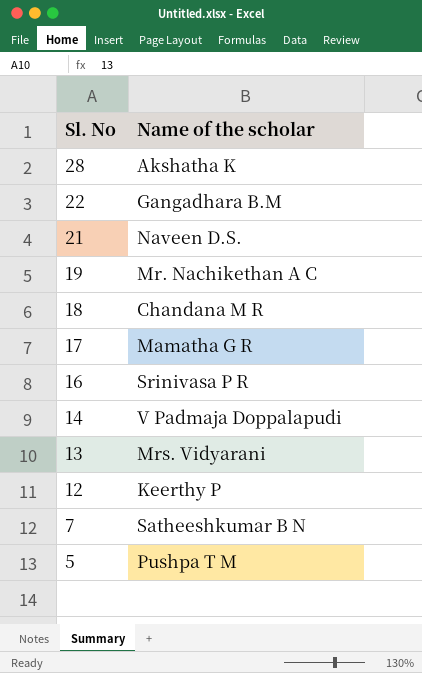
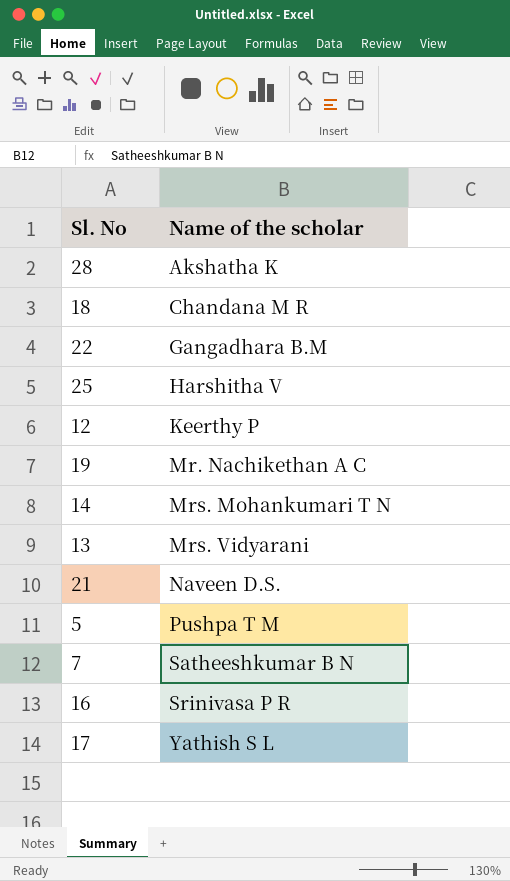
row order: Sl. No descending -> Name of the scholar ascending
row 25: none -> Harshitha V
14 | Name of the scholar: V Padmaja Doppalapudi -> Mrs. Mohankumari T N
17 | Name of the scholar: Mamatha G R -> Yathish S L

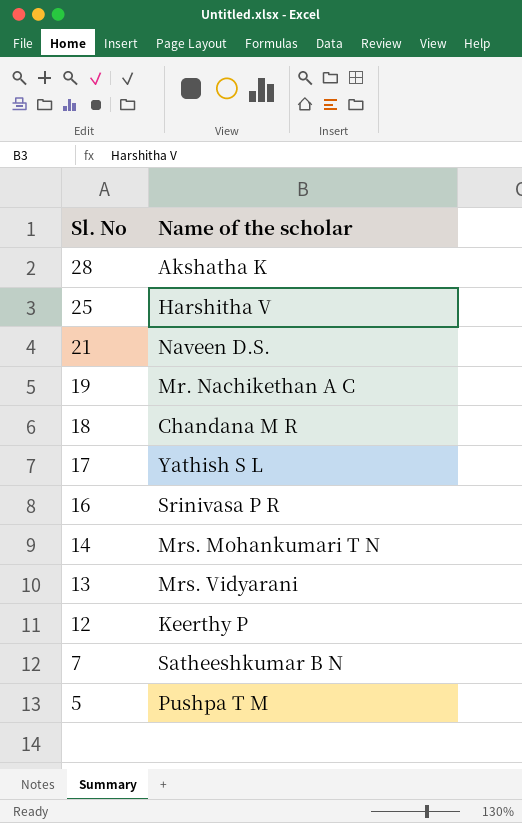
row order: Name of the scholar ascending -> Sl. No descending
row 22: Gangadhara B.M -> none

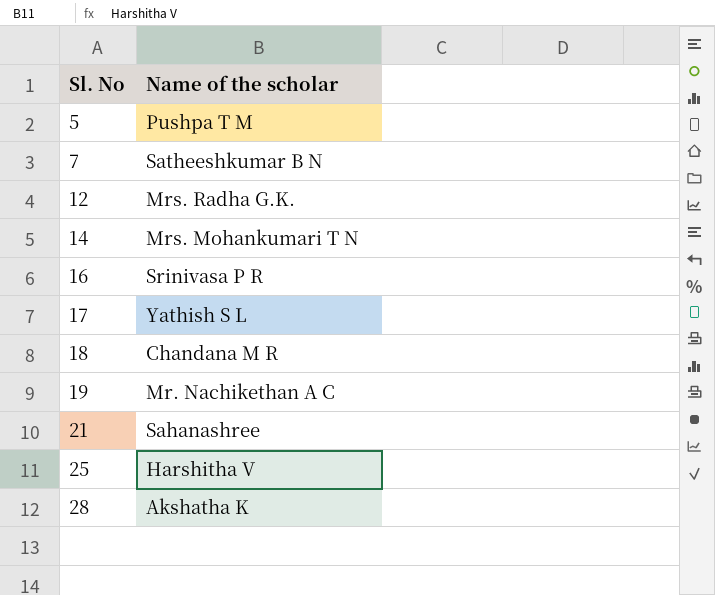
row order: Sl. No descending -> Sl. No ascending
row 13: Mrs. Vidyarani -> none
12 | Name of the scholar: Keerthy P -> Mrs. Radha G.K.
21 | Name of the scholar: Naveen D.S. -> Sahanashree

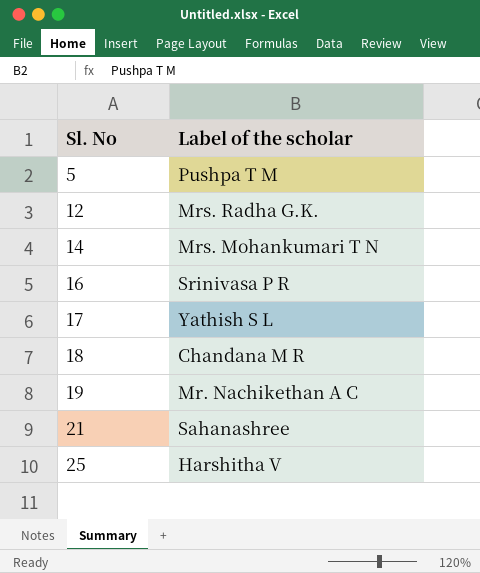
column name: Name of the scholar -> Label of the scholar
row 7: Satheeshkumar B N -> none
row 28: Akshatha K -> none

